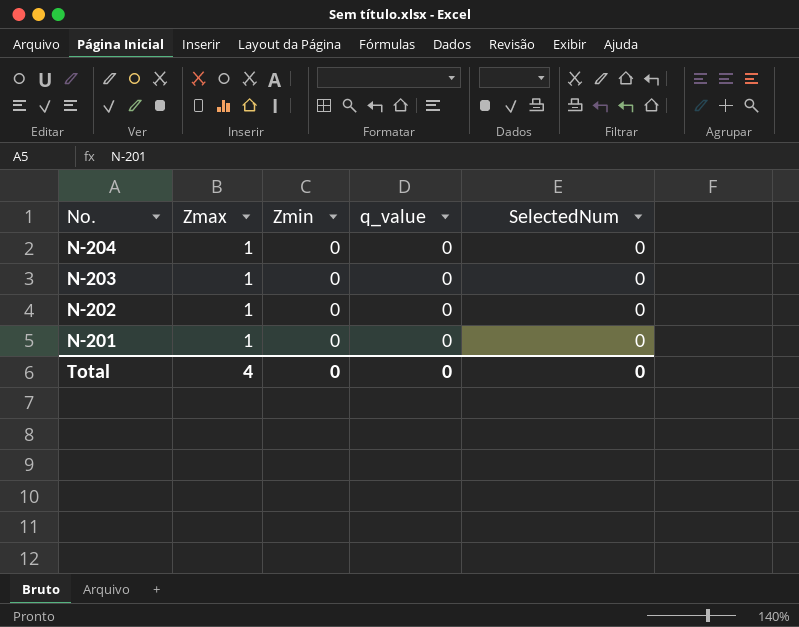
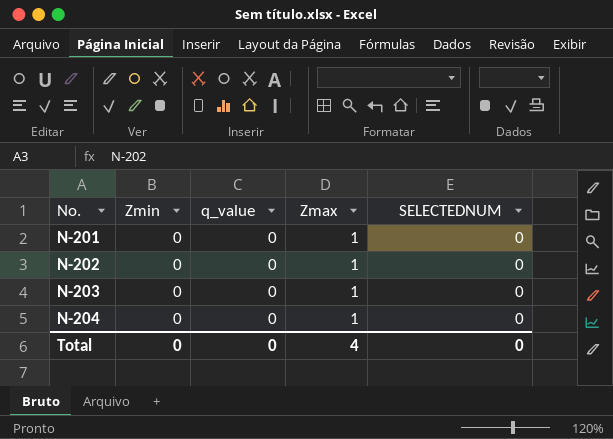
row order: No. descending -> No. ascending
column Zmax | position: 2 -> 4
column name: SelectedNum -> SELECTEDNUM

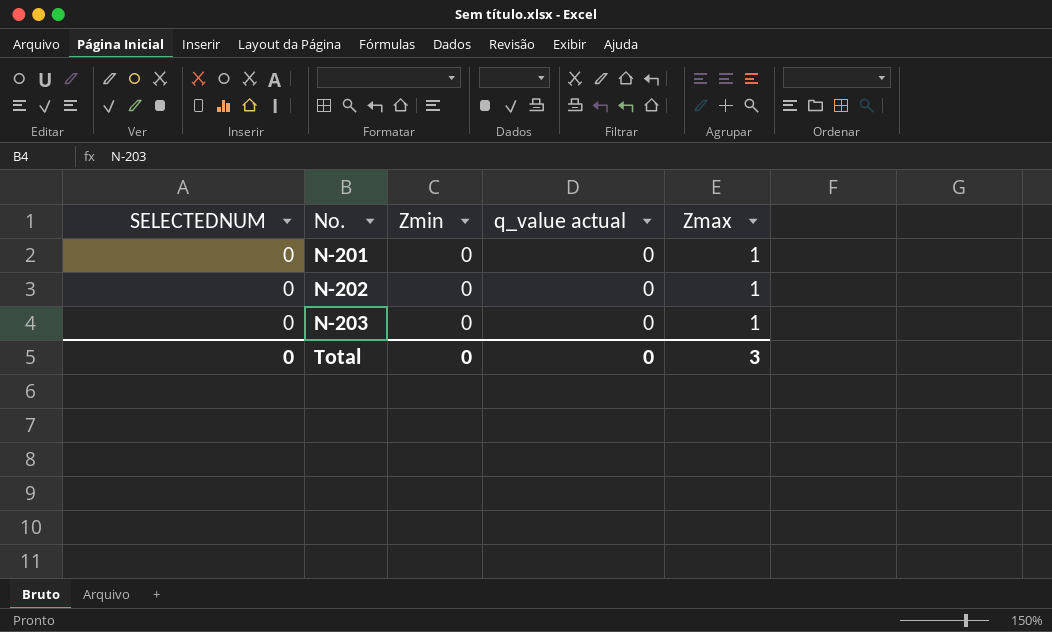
column SELECTEDNUM | position: 5 -> 1
column name: q_value -> q_value actual
row N-204: 0 | 0 | 1 | 0 -> none
Total | Zmax: 4 -> 3

